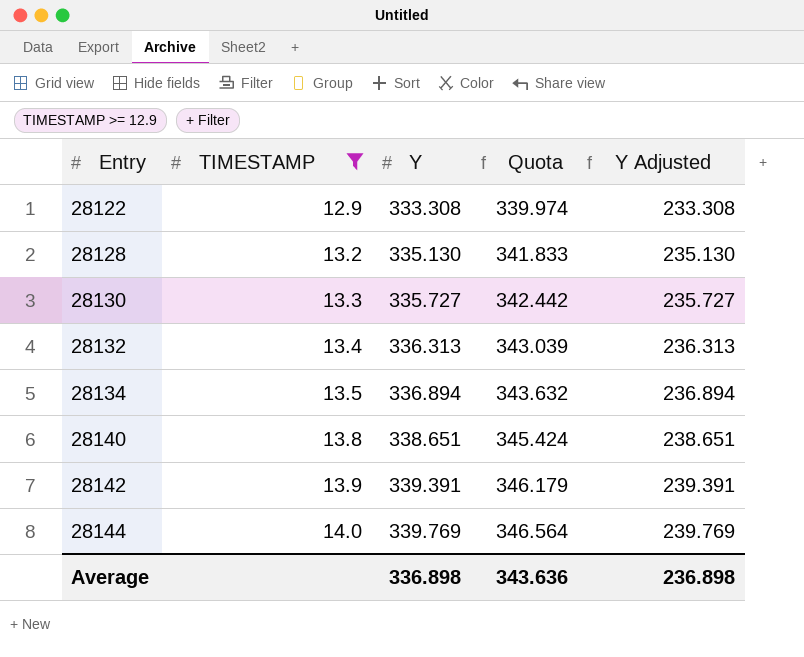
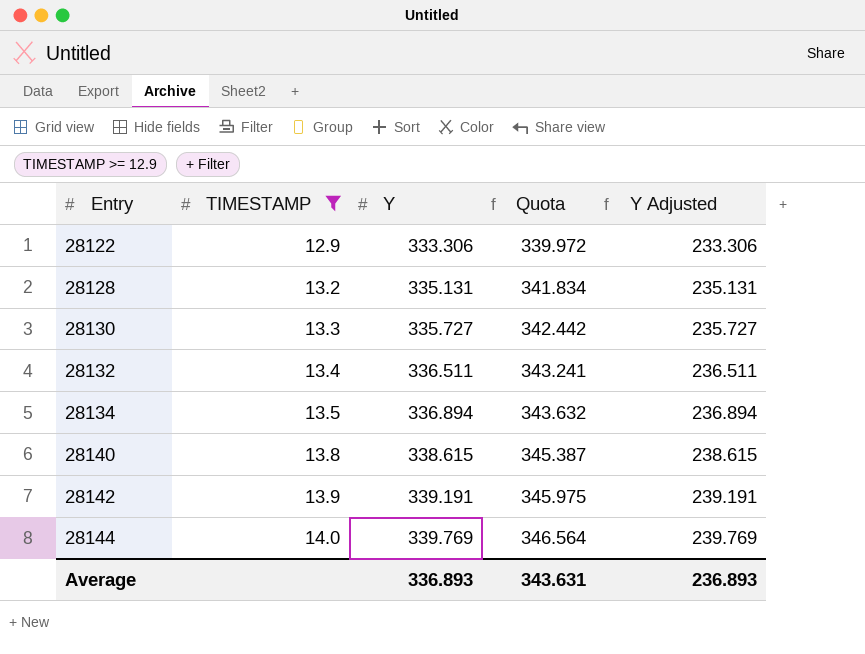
28122 | Y: 333.308 -> 333.306
28122 | Quota: 339.974 -> 339.972
28122 | Y Adjusted: 233.308 -> 233.306
28128 | Y: 335.130 -> 335.131
28128 | Quota: 341.833 -> 341.834
28128 | Y Adjusted: 235.130 -> 235.131
28132 | Y: 336.313 -> 336.511
28132 | Quota: 343.039 -> 343.241
28132 | Y Adjusted: 236.313 -> 236.511
28140 | Y: 338.651 -> 338.615
28140 | Quota: 345.424 -> 345.387
28140 | Y Adjusted: 238.651 -> 238.615
28142 | Y: 339.391 -> 339.191
28142 | Quota: 346.179 -> 345.975
28142 | Y Adjusted: 239.391 -> 239.191
Average | Y: 336.898 -> 336.893
Average | Quota: 343.636 -> 343.631
Average | Y Adjusted: 236.898 -> 236.893

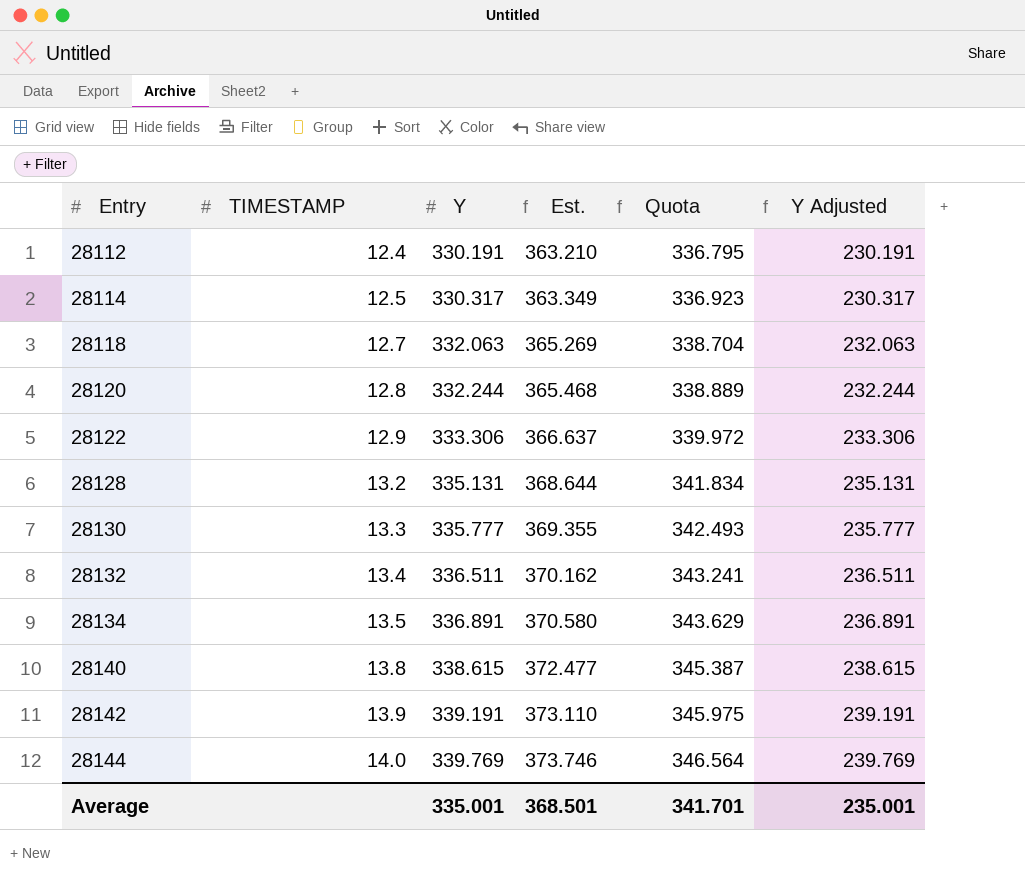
filter: TIMESTAMP >= 12.9 -> none
column Est. | formula: none -> [Y] * 1.1
28130 | Y: 335.727 -> 335.777
28130 | Quota: 342.442 -> 342.493
28130 | Y Adjusted: 235.727 -> 235.777
28134 | Y: 336.894 -> 336.891
28134 | Quota: 343.632 -> 343.629
28134 | Y Adjusted: 236.894 -> 236.891
Average | Y: 336.893 -> 335.001
Average | Quota: 343.631 -> 341.701
Average | Y Adjusted: 236.893 -> 235.001

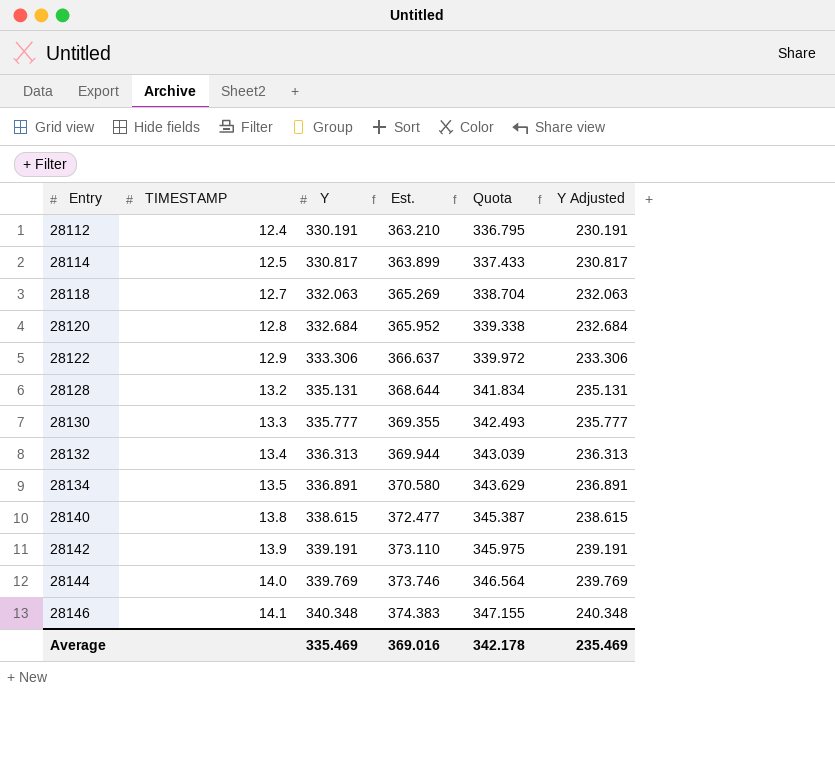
28114 | Y: 330.317 -> 330.817
28114 | Est.: 363.349 -> 363.899
28114 | Quota: 336.923 -> 337.433
28114 | Y Adjusted: 230.317 -> 230.817
28120 | Y: 332.244 -> 332.684
28120 | Est.: 365.468 -> 365.952
28120 | Quota: 338.889 -> 339.338
28120 | Y Adjusted: 232.244 -> 232.684
28132 | Y: 336.511 -> 336.313
28132 | Est.: 370.162 -> 369.944
28132 | Quota: 343.241 -> 343.039
28132 | Y Adjusted: 236.511 -> 236.313
row 28146: none -> 14.1 | 340.348 | 374.383 | 347.155 | 240.348
Average | Y: 335.001 -> 335.469
Average | Est.: 368.501 -> 369.016
Average | Quota: 341.701 -> 342.178
Average | Y Adjusted: 235.001 -> 235.469

